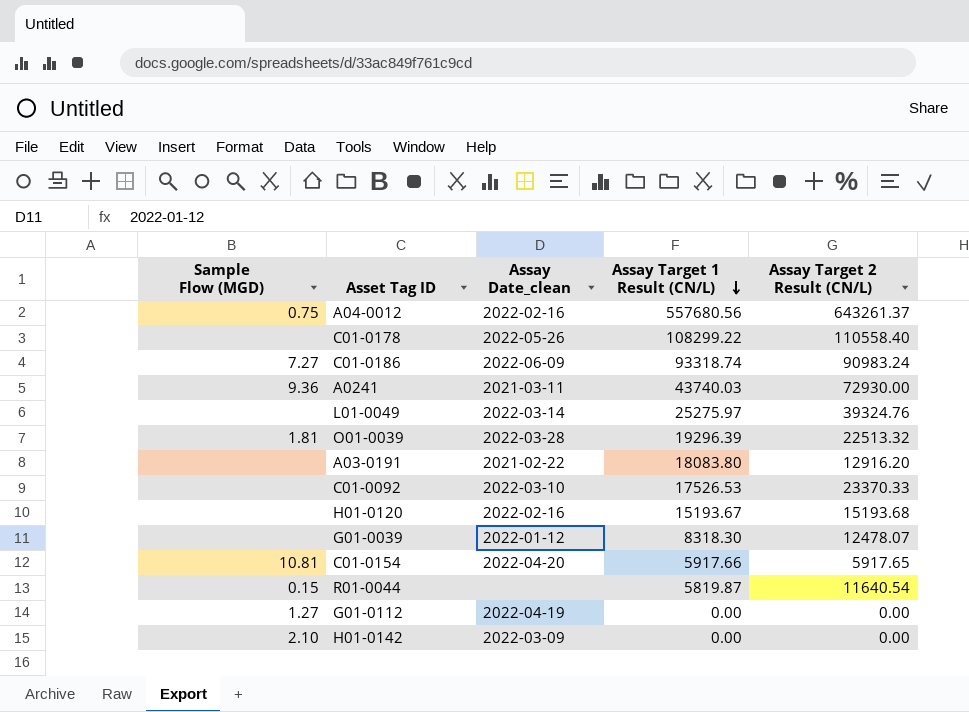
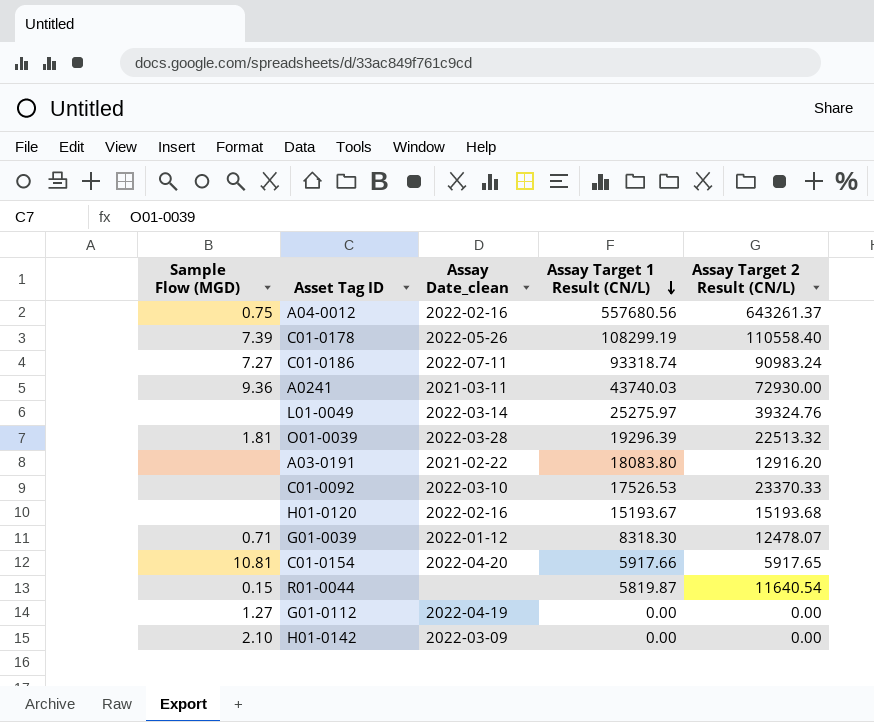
C01-0178 | Sample Flow (MGD): none -> 7.39
C01-0178 | Assay Target 1 Result (CN/L): 108299.22 -> 108299.19
C01-0186 | Assay Date_clean: 2022-06-09 -> 2022-07-11
G01-0039 | Sample Flow (MGD): none -> 0.71

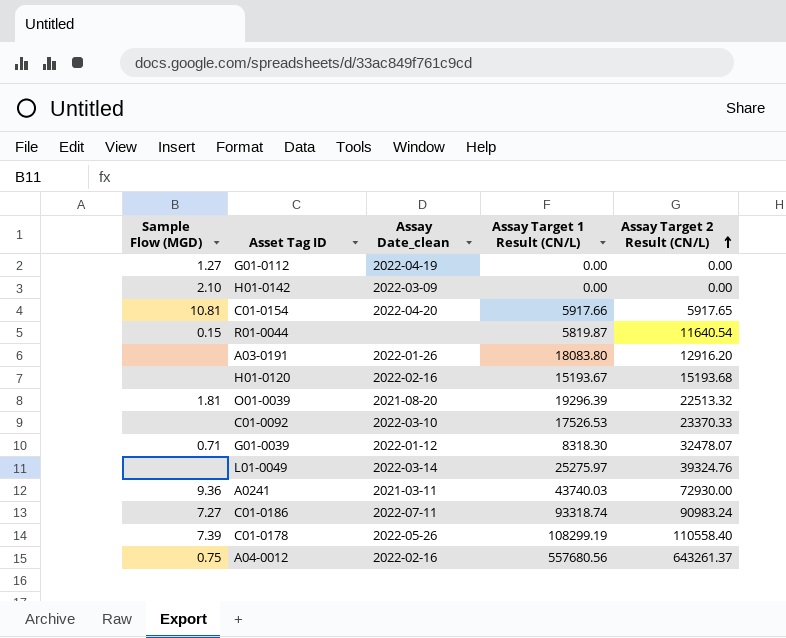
row order: Assay Target 1 Result (CN/L) descending -> Assay Target 2 Result (CN/L) ascending
A03-0191 | Assay Date_clean: 2021-02-22 -> 2022-01-26
O01-0039 | Assay Date_clean: 2022-03-28 -> 2021-08-20
G01-0039 | Assay Target 2 Result (CN/L): 12478.07 -> 32478.07

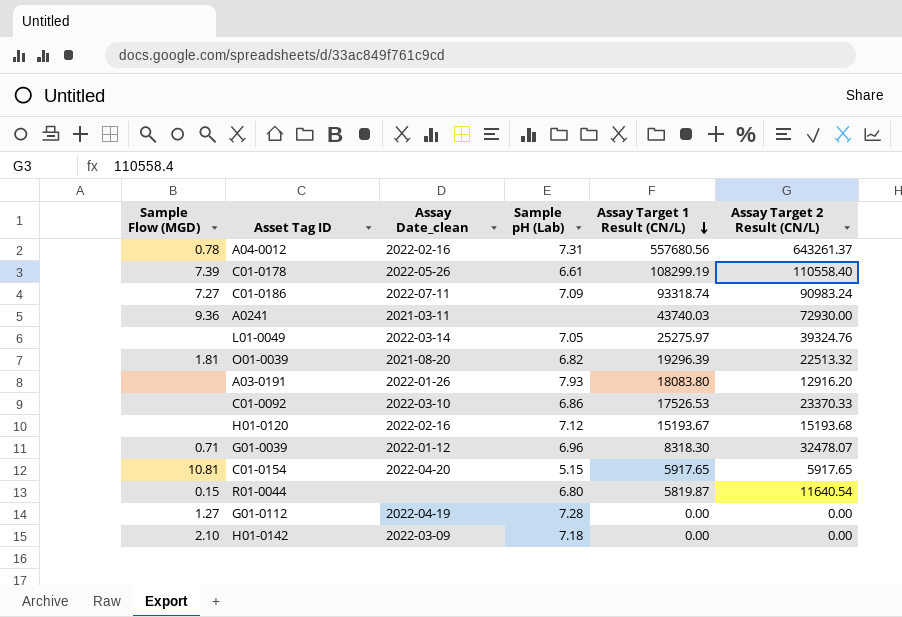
row order: Assay Target 2 Result (CN/L) ascending -> Assay Target 1 Result (CN/L) descending
column Sample pH (Lab) | position: none -> 4
A04-0012 | Sample Flow (MGD): 0.75 -> 0.78
C01-0154 | Assay Target 1 Result (CN/L): 5917.66 -> 5917.65

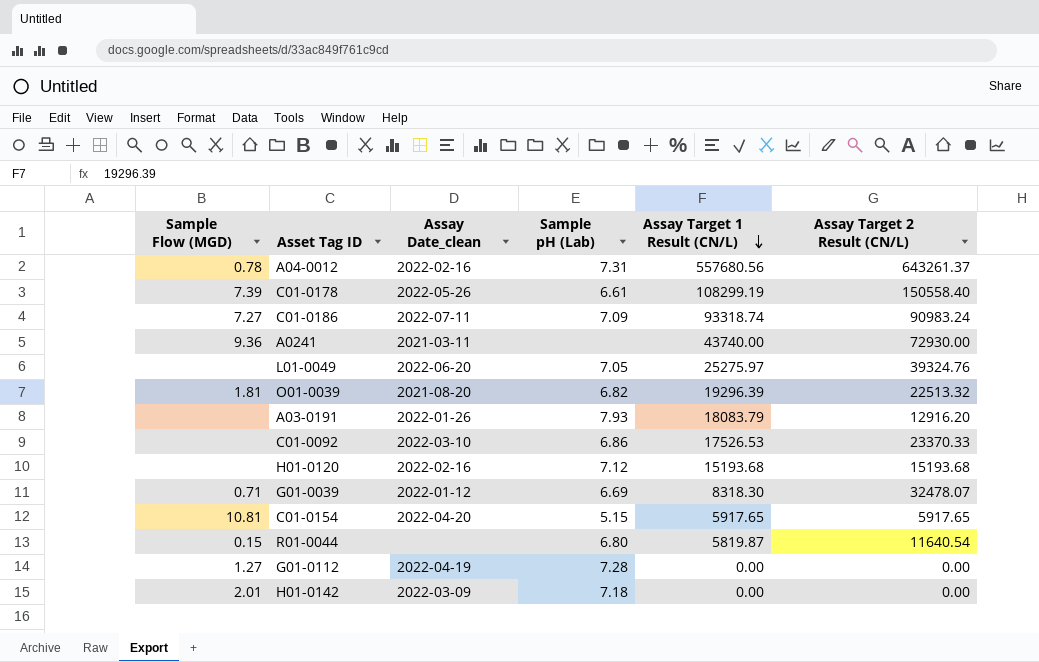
C01-0178 | Assay Target 2 Result (CN/L): 110558.40 -> 150558.40
A0241 | Assay Target 1 Result (CN/L): 43740.03 -> 43740.00
L01-0049 | Assay Date_clean: 2022-03-14 -> 2022-06-20
A03-0191 | Assay Target 1 Result (CN/L): 18083.80 -> 18083.79
H01-0120 | Assay Target 1 Result (CN/L): 15193.67 -> 15193.68
G01-0039 | Sample pH (Lab): 6.96 -> 6.69
H01-0142 | Sample Flow (MGD): 2.10 -> 2.01

